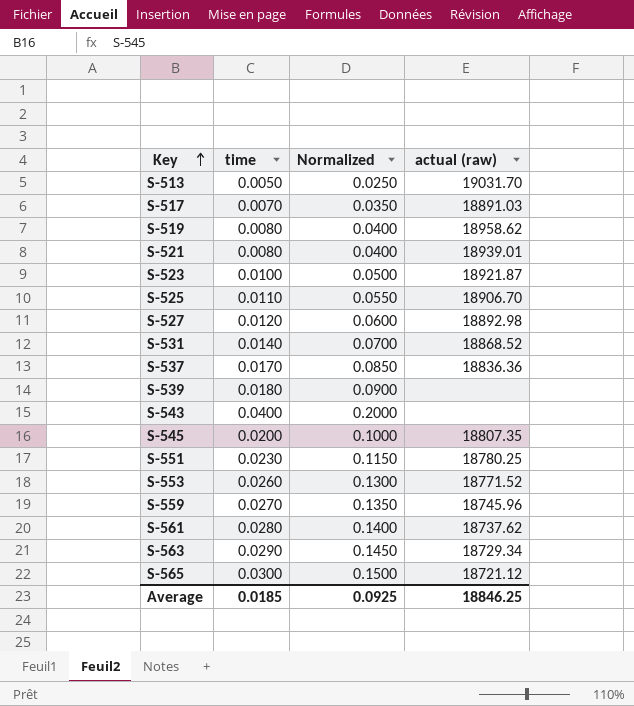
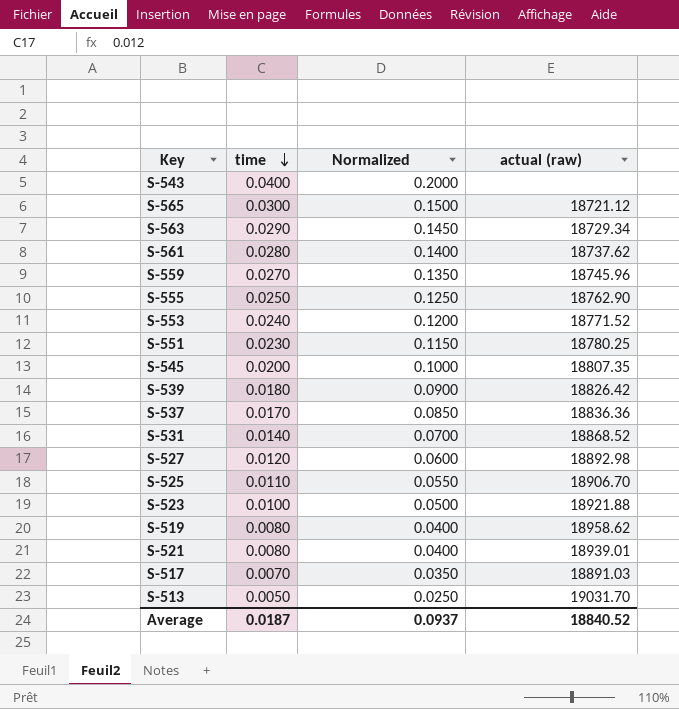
row order: Key ascending -> time descending
row S-555: none -> 0.0250 | 0.1250 | 18762.90
S-553 | time: 0.0260 -> 0.0240
S-553 | Normalized: 0.1300 -> 0.1200
S-539 | actual (raw): none -> 18826.42
S-523 | actual (raw): 18921.87 -> 18921.88
Average | time: 0.0185 -> 0.0187
Average | Normalized: 0.0925 -> 0.0937
Average | actual (raw): 18846.25 -> 18840.52

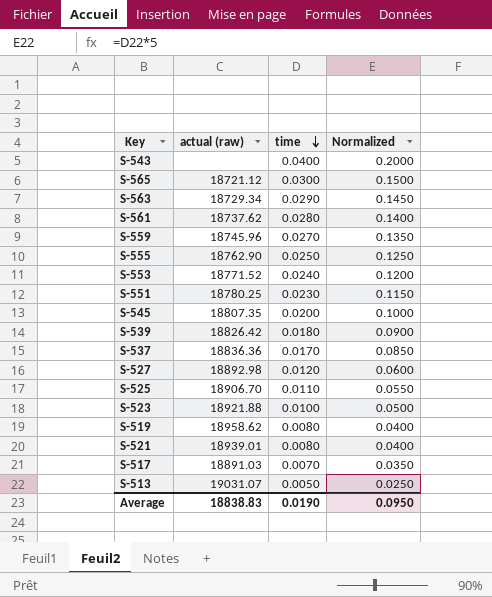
column actual (raw) | position: 4 -> 2
row S-531: 0.0140 | 0.0700 | 18868.52 -> none
S-513 | actual (raw): 19031.70 -> 19031.07
Average | actual (raw): 18840.52 -> 18838.83
Average | time: 0.0187 -> 0.0190
Average | Normalized: 0.0937 -> 0.0950

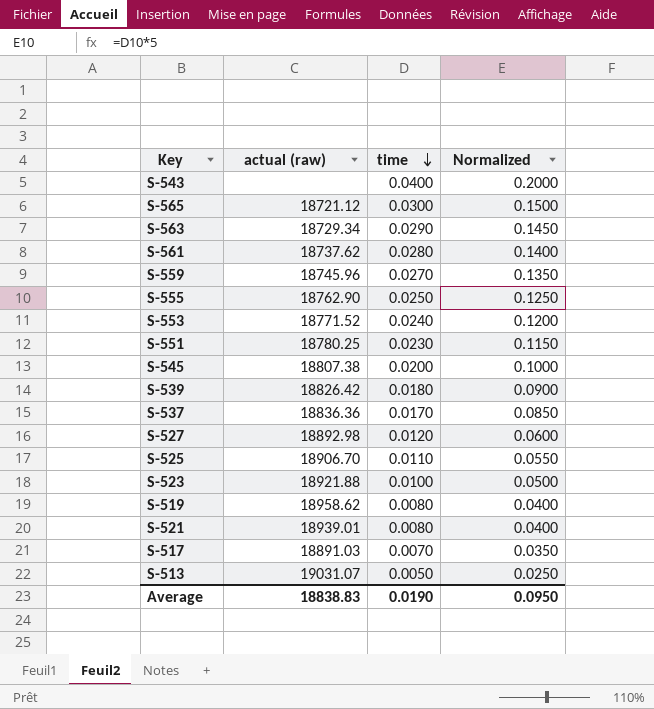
S-545 | actual (raw): 18807.35 -> 18807.38

